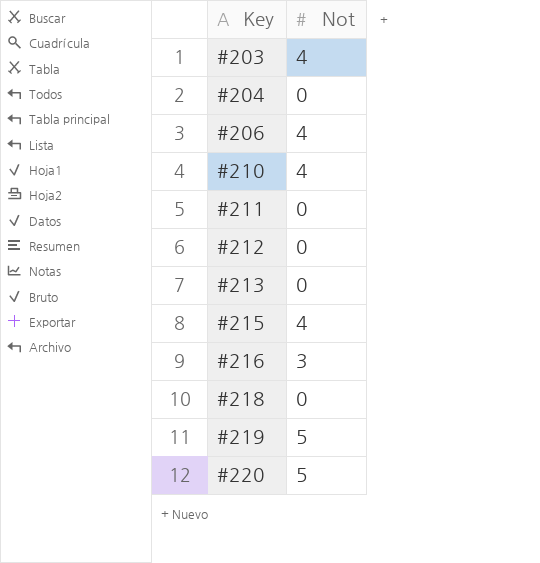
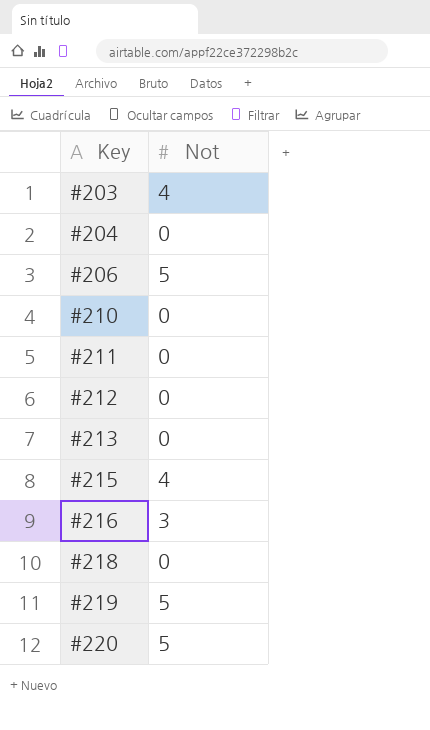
#206 | Not: 4 -> 5
#210 | Not: 4 -> 0

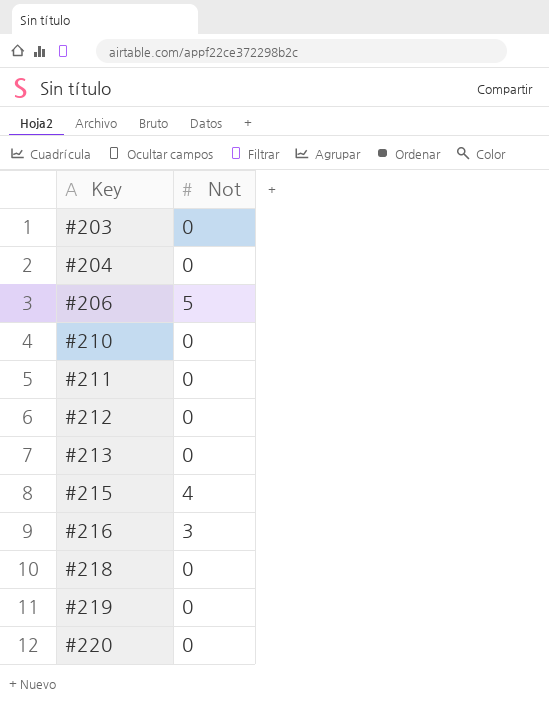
#203 | Not: 4 -> 0
#219 | Not: 5 -> 0
#220 | Not: 5 -> 0

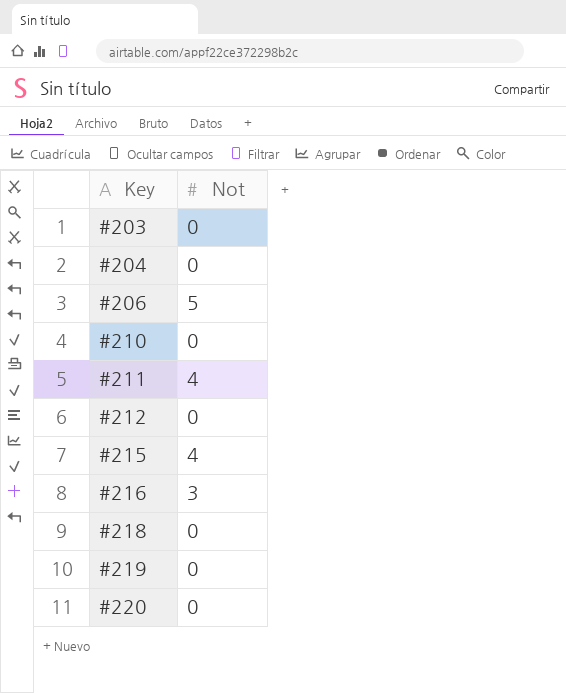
row #213: 0 -> none
#211 | Not: 0 -> 4

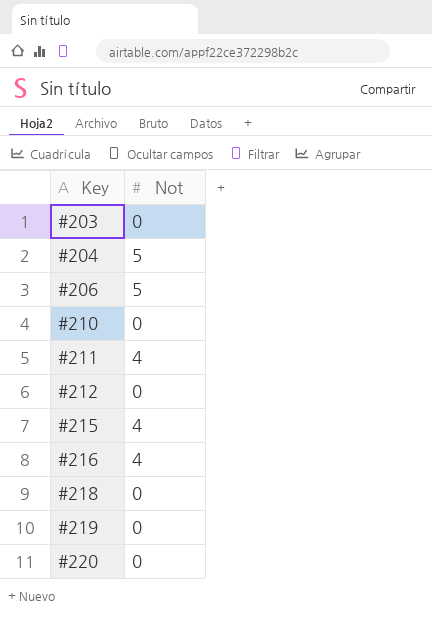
#204 | Not: 0 -> 5
#216 | Not: 3 -> 4

